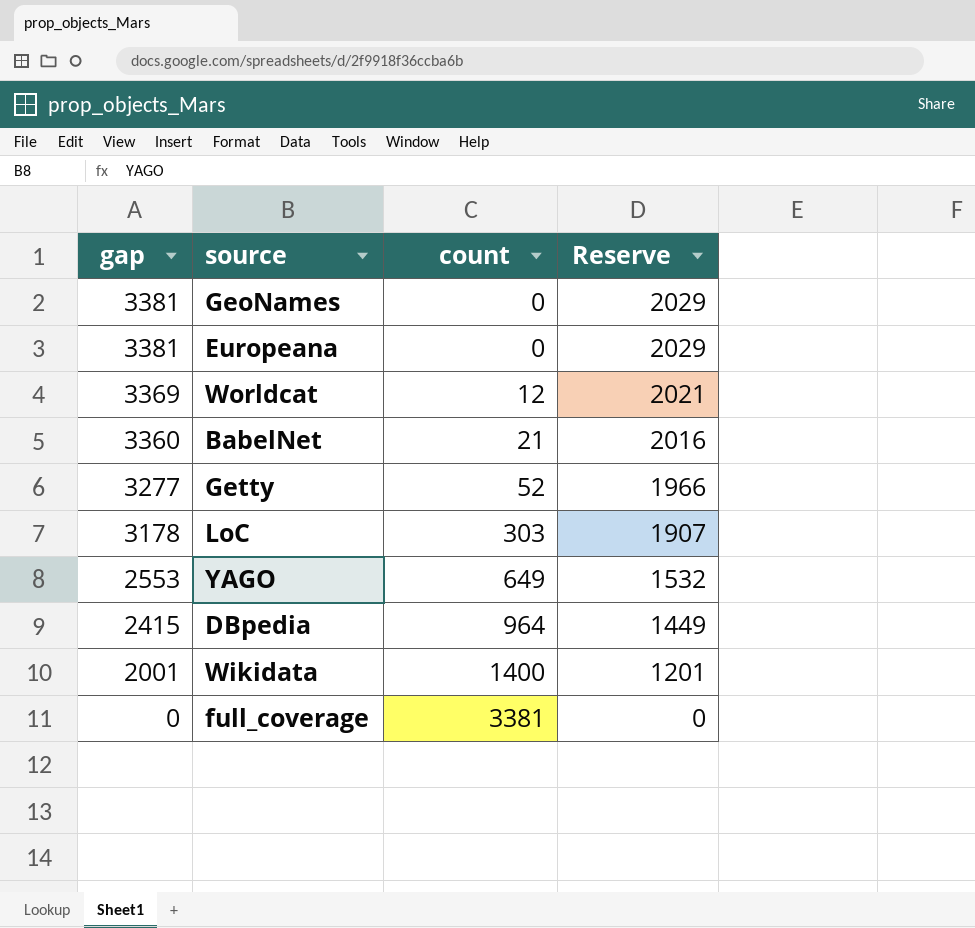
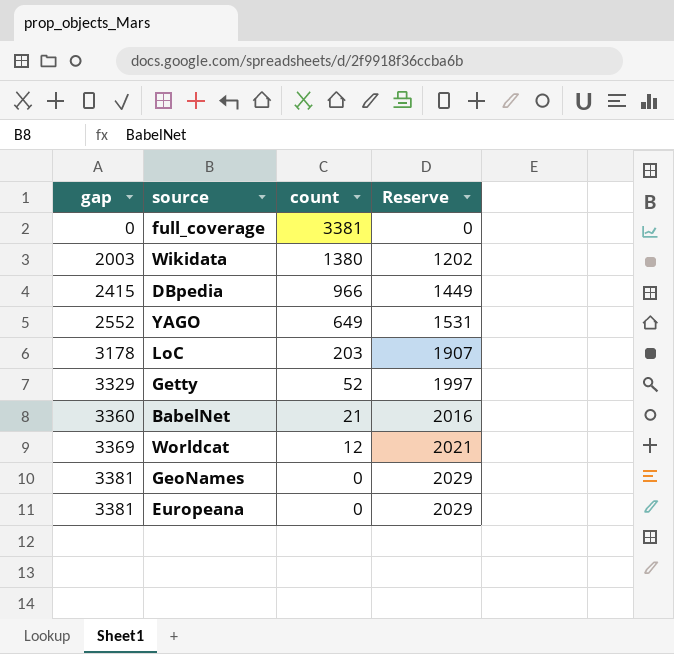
row order: gap descending -> gap ascending
Wikidata | gap: 2001 -> 2003
Wikidata | count: 1400 -> 1380
Wikidata | Reserve: 1201 -> 1202
DBpedia | count: 964 -> 966
YAGO | gap: 2553 -> 2552
YAGO | Reserve: 1532 -> 1531
LoC | count: 303 -> 203
Getty | gap: 3277 -> 3329
Getty | Reserve: 1966 -> 1997

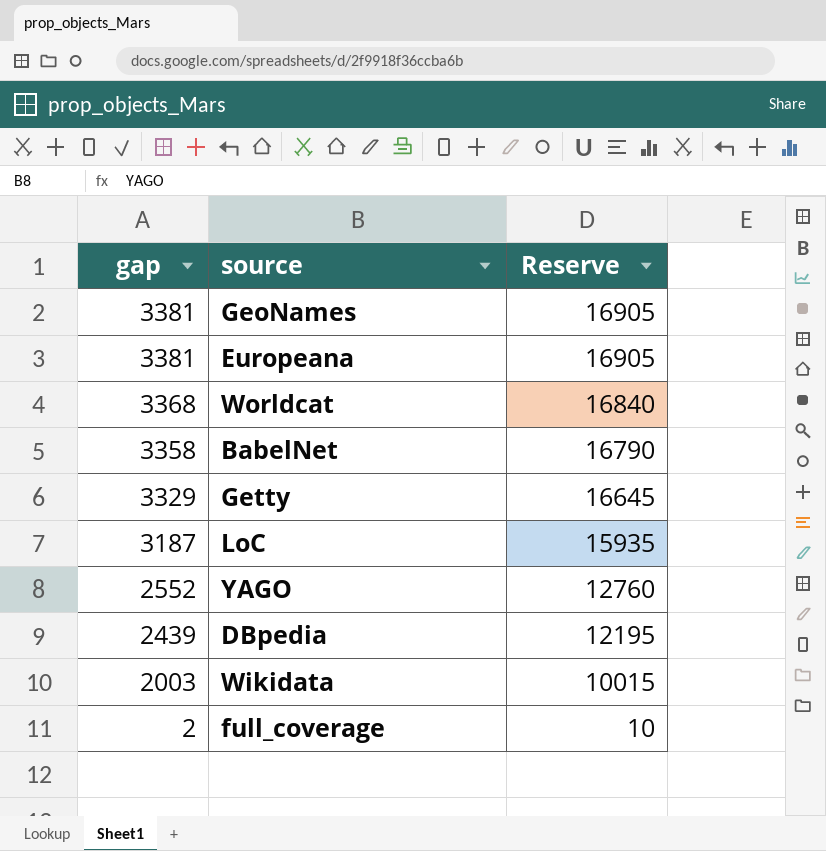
row order: gap ascending -> gap descending
column count | position: 3 -> none
column Reserve | formula: [gap] * 0.6 -> [gap] * 5
Worldcat | gap: 3369 -> 3368
BabelNet | gap: 3360 -> 3358
LoC | gap: 3178 -> 3187
DBpedia | gap: 2415 -> 2439
full_coverage | gap: 0 -> 2

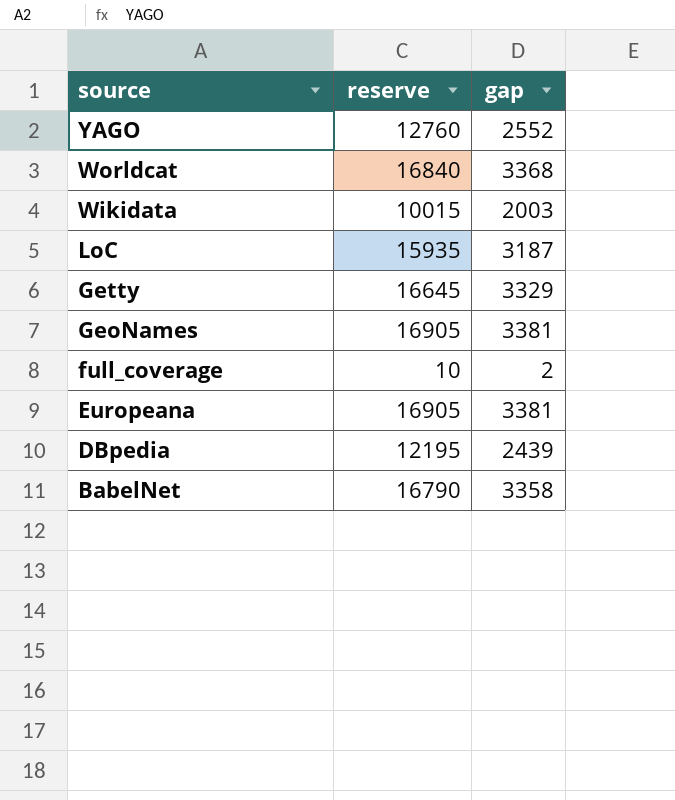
row order: gap descending -> source descending
column name: Reserve -> reserve
column gap | position: 1 -> 3

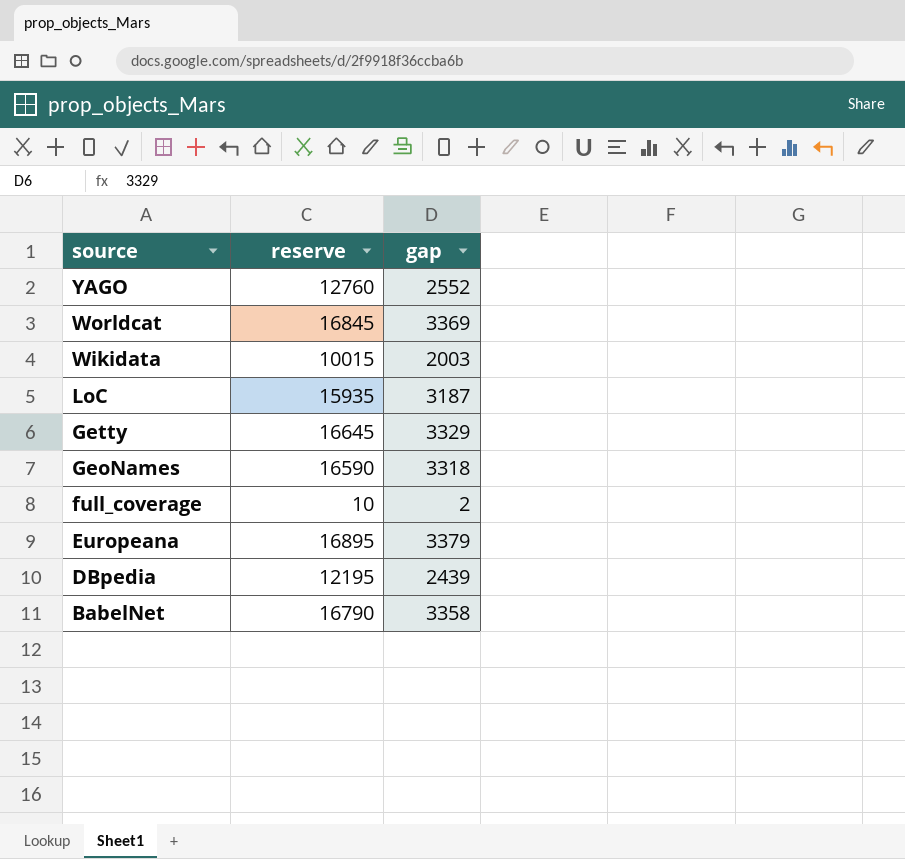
Worldcat | reserve: 16840 -> 16845
Worldcat | gap: 3368 -> 3369
GeoNames | reserve: 16905 -> 16590
GeoNames | gap: 3381 -> 3318
Europeana | reserve: 16905 -> 16895
Europeana | gap: 3381 -> 3379

